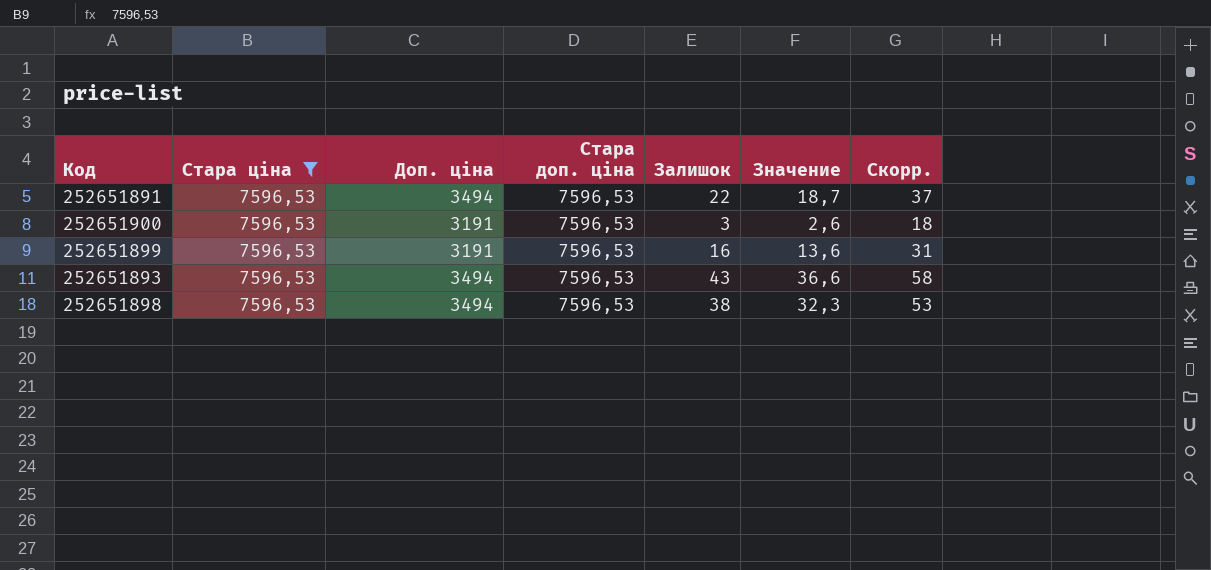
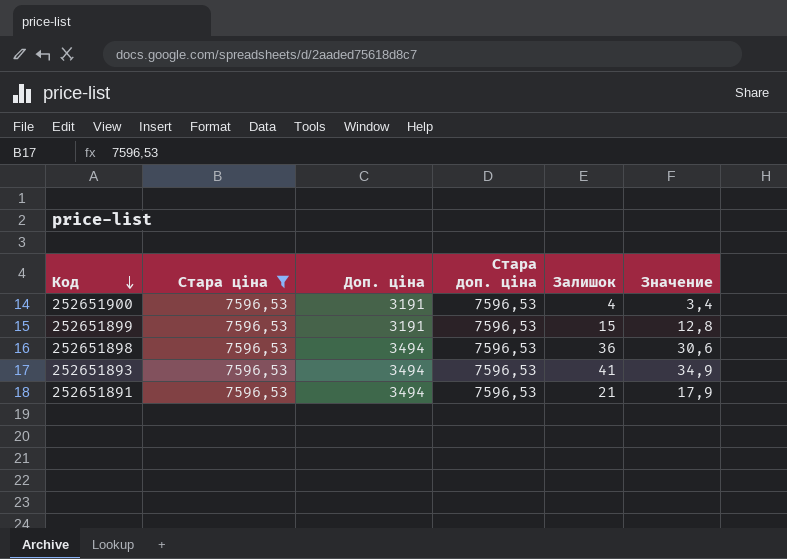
row order: none -> Код descending
column Скорр. | formula: [Залишок] + 15 -> none
252651900 | Залишок: 3 -> 4
252651900 | Значение: 2,6 -> 3,4
252651899 | Залишок: 16 -> 15
252651899 | Значение: 13,6 -> 12,8
252651898 | Залишок: 38 -> 36
252651898 | Значение: 32,3 -> 30,6
252651893 | Залишок: 43 -> 41
252651893 | Значение: 36,6 -> 34,9
252651891 | Залишок: 22 -> 21
252651891 | Значение: 18,7 -> 17,9

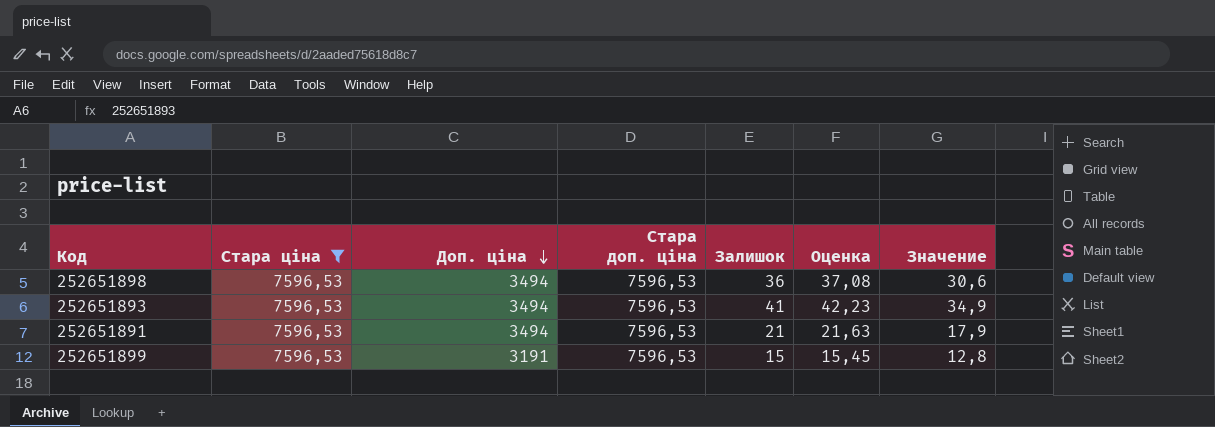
row order: Код descending -> Доп. ціна descending
column Оценка | formula: none -> [Залишок] * 1,03
row 252651900: 7596,53 | 3191 | 7596,53 | 4 | 3,4 -> none

